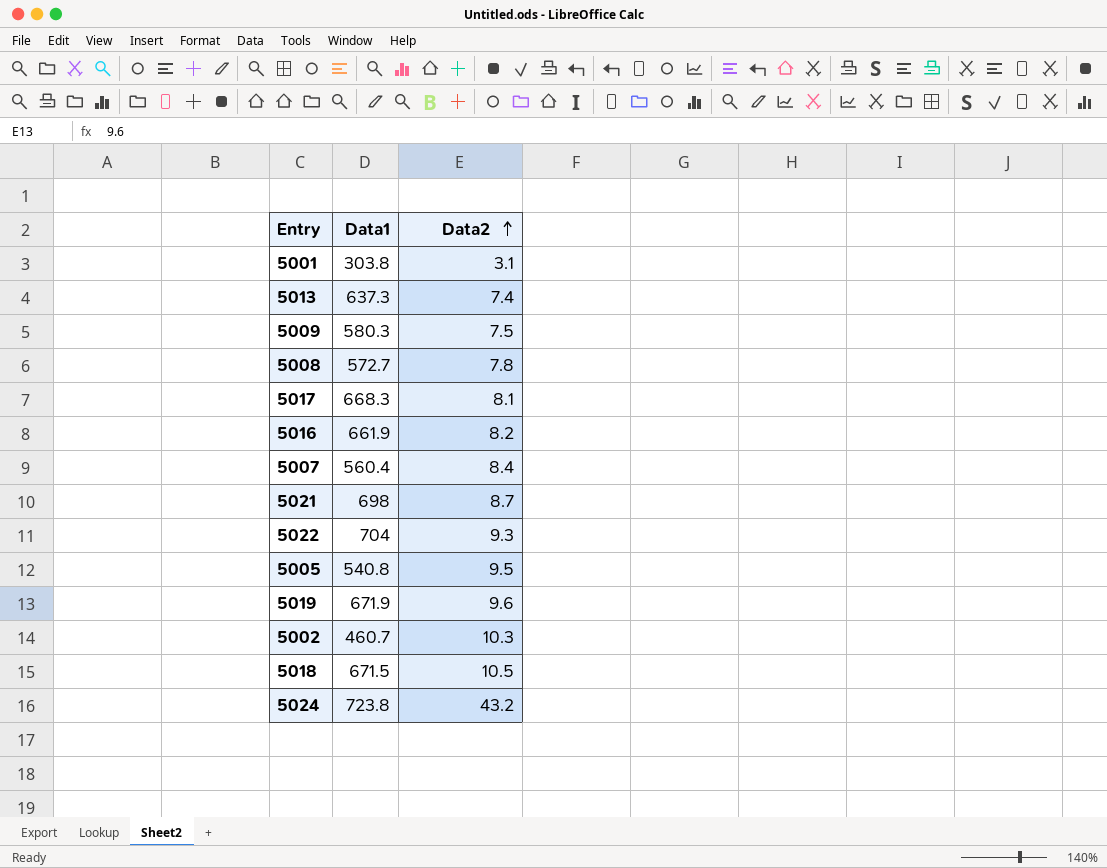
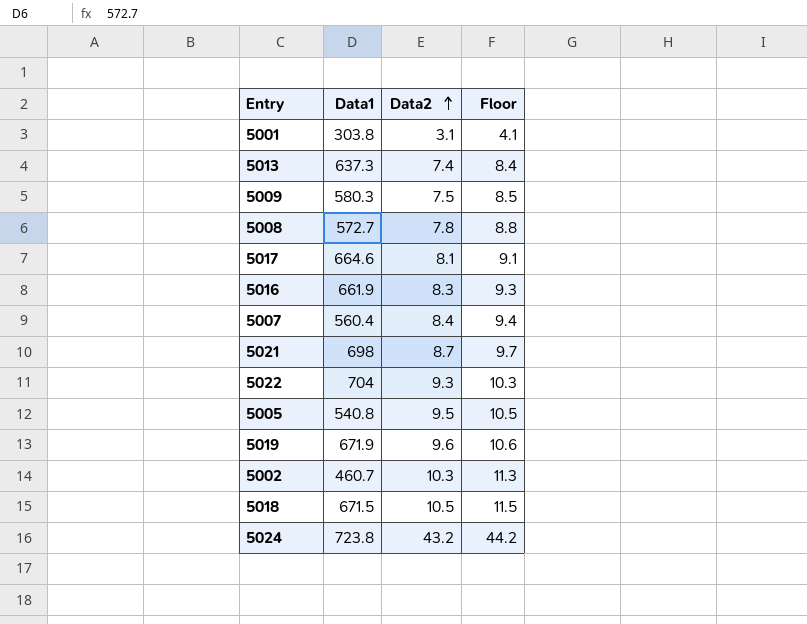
column Floor | formula: none -> [Data2] + 1
5017 | Data1: 668.3 -> 664.6
5016 | Data2: 8.2 -> 8.3

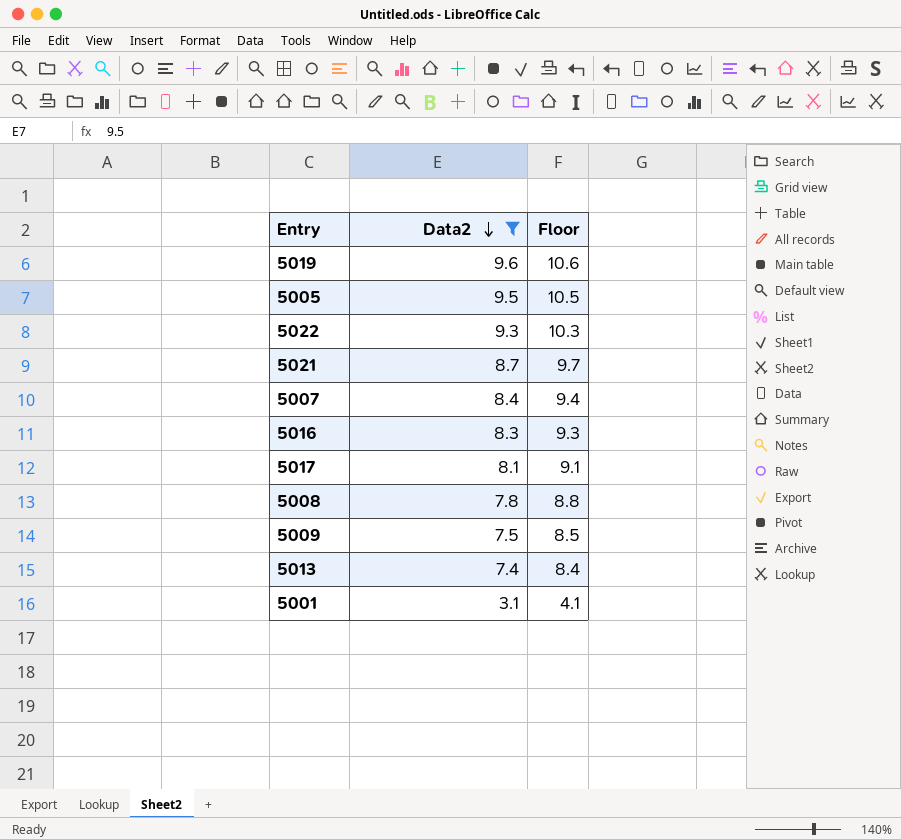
filter: none -> Data2 <= 9.6
row order: Data2 ascending -> Data2 descending
column Data1 | position: 2 -> none

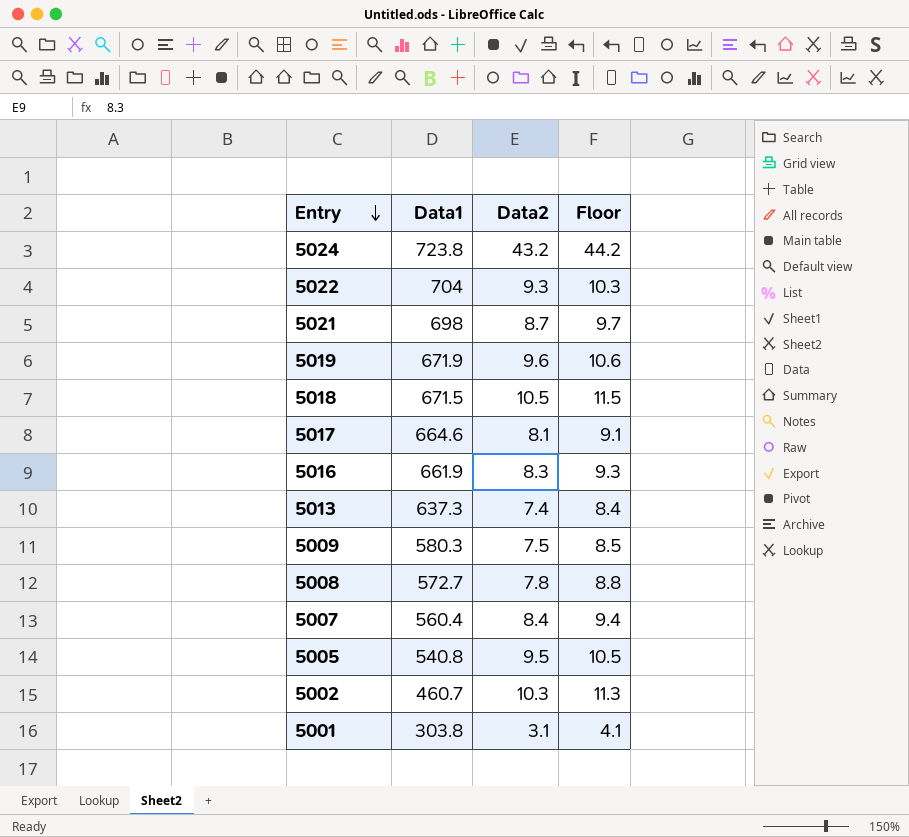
filter: Data2 <= 9.6 -> none
row order: Data2 descending -> Entry descending
column Data1 | position: none -> 2

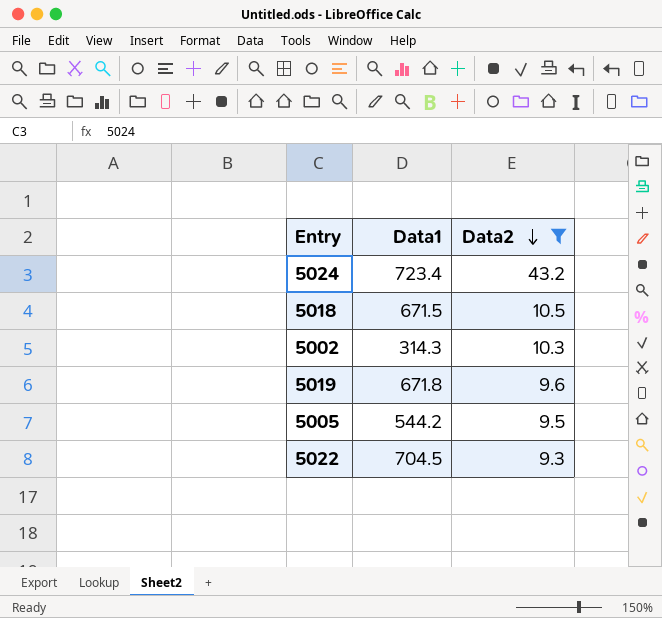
filter: none -> Data2 >= 9.3
row order: Entry descending -> Data2 descending
column Floor | formula: [Data2] + 1 -> none
5024 | Data1: 723.8 -> 723.4
5002 | Data1: 460.7 -> 314.3
5019 | Data1: 671.9 -> 671.8
5005 | Data1: 540.8 -> 544.2
5022 | Data1: 704 -> 704.5

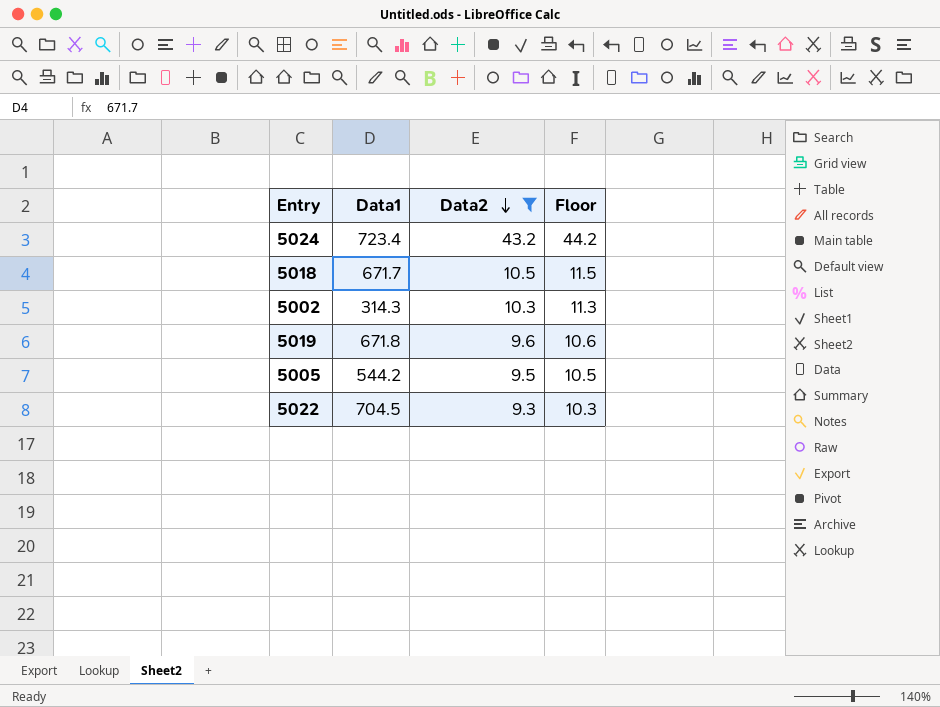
column Floor | formula: none -> [Data2] + 1
5018 | Data1: 671.5 -> 671.7

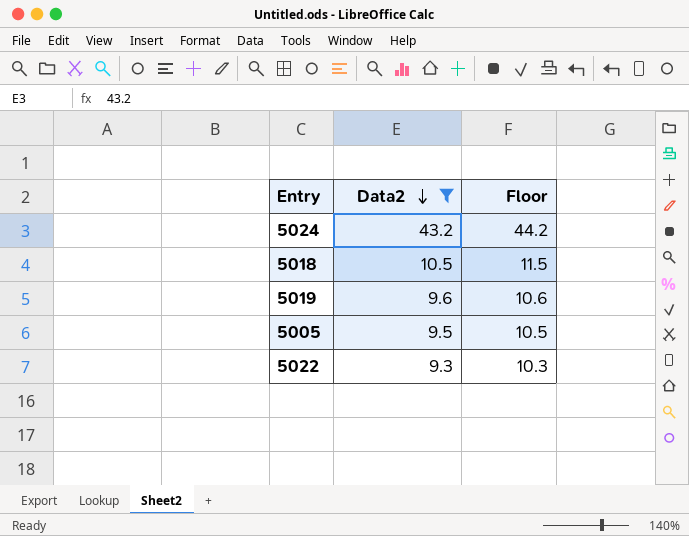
column Data1 | position: 2 -> none
row 5002: 314.3 | 10.3 | 11.3 -> none

